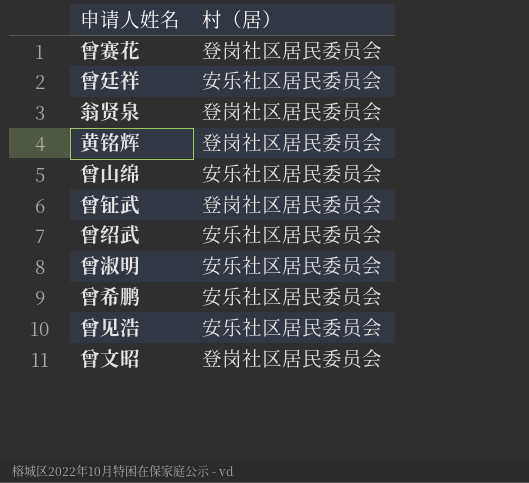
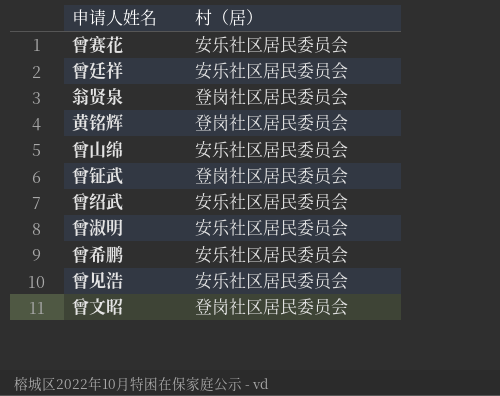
曾赛花 | 村（居）: 登岗社区居民委员会 -> 安乐社区居民委员会

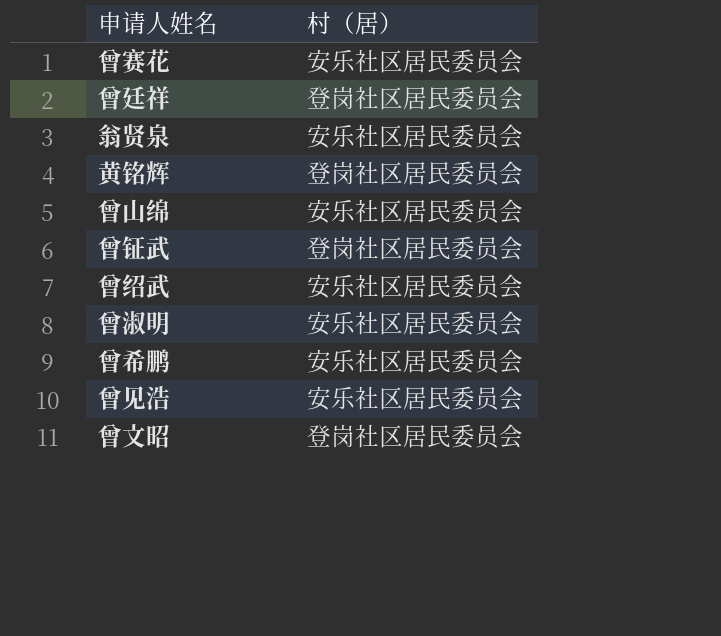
曾廷祥 | 村（居）: 安乐社区居民委员会 -> 登岗社区居民委员会
翁贤泉 | 村（居）: 登岗社区居民委员会 -> 安乐社区居民委员会

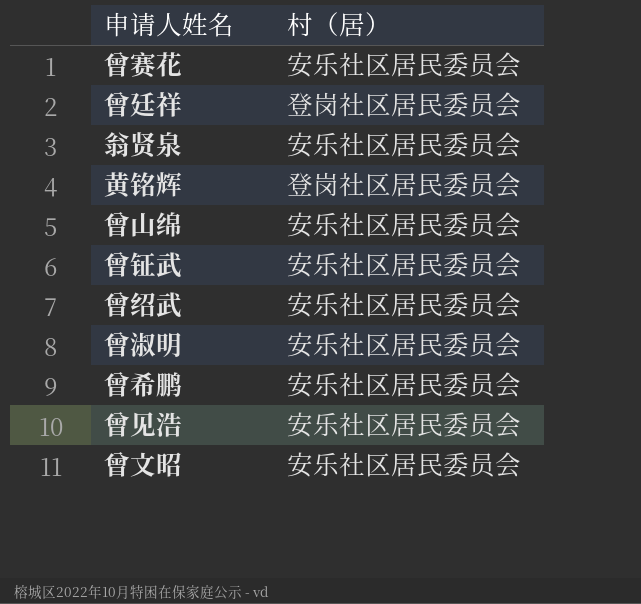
曾钲武 | 村（居）: 登岗社区居民委员会 -> 安乐社区居民委员会
曾文昭 | 村（居）: 登岗社区居民委员会 -> 安乐社区居民委员会

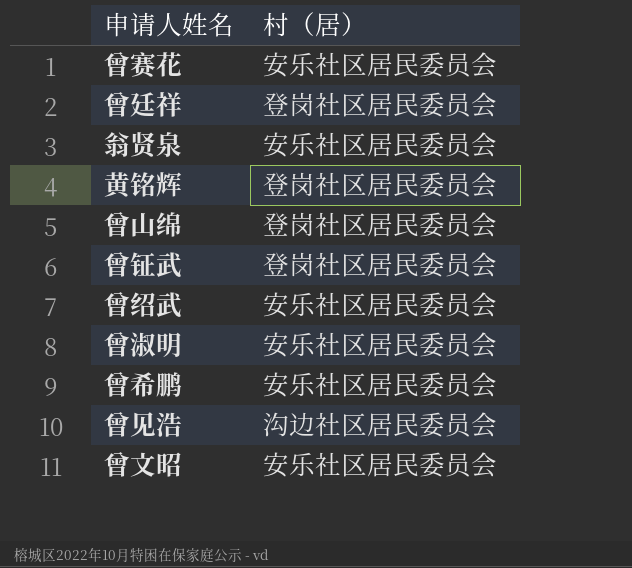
曾山绵 | 村（居）: 安乐社区居民委员会 -> 登岗社区居民委员会
曾钲武 | 村（居）: 安乐社区居民委员会 -> 登岗社区居民委员会
曾见浩 | 村（居）: 安乐社区居民委员会 -> 沟边社区居民委员会

